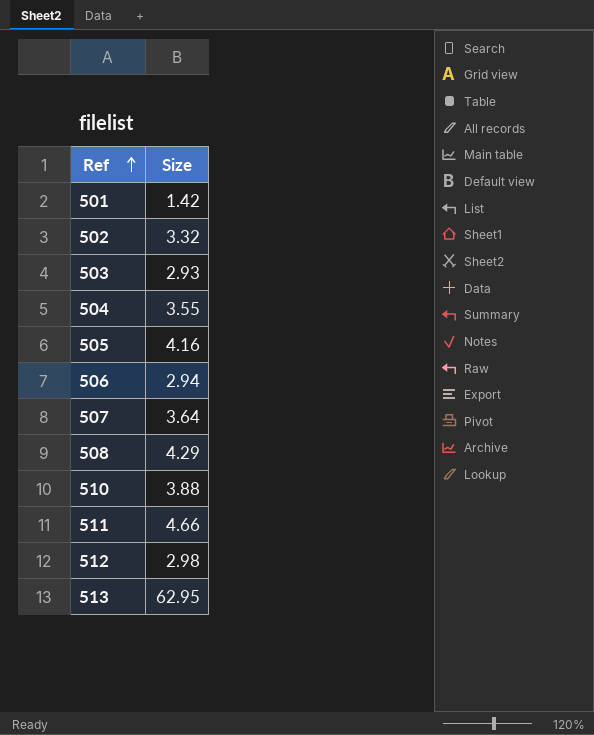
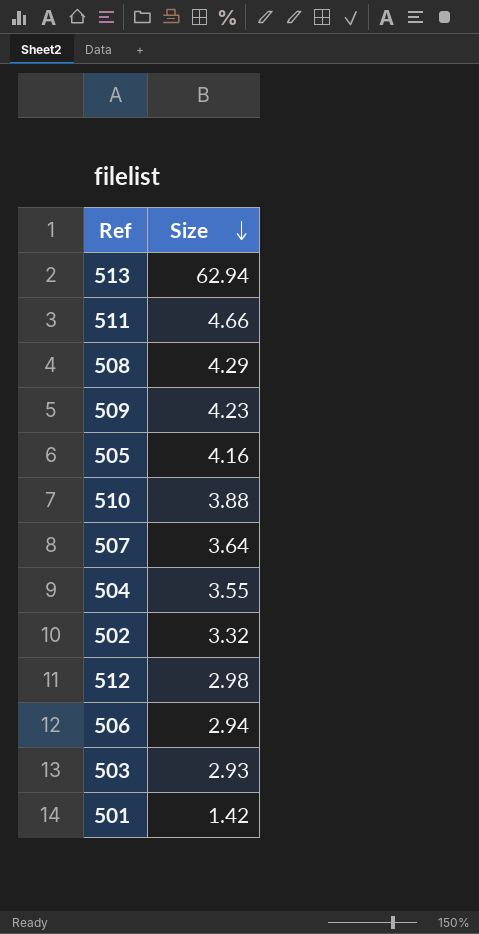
row order: Ref ascending -> Size descending
513 | Size: 62.95 -> 62.94
row 509: none -> 4.23

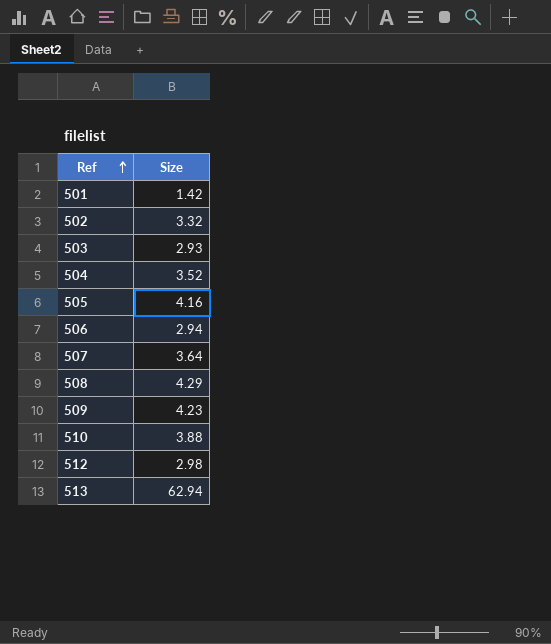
row order: Size descending -> Ref ascending
row 511: 4.66 -> none
504 | Size: 3.55 -> 3.52

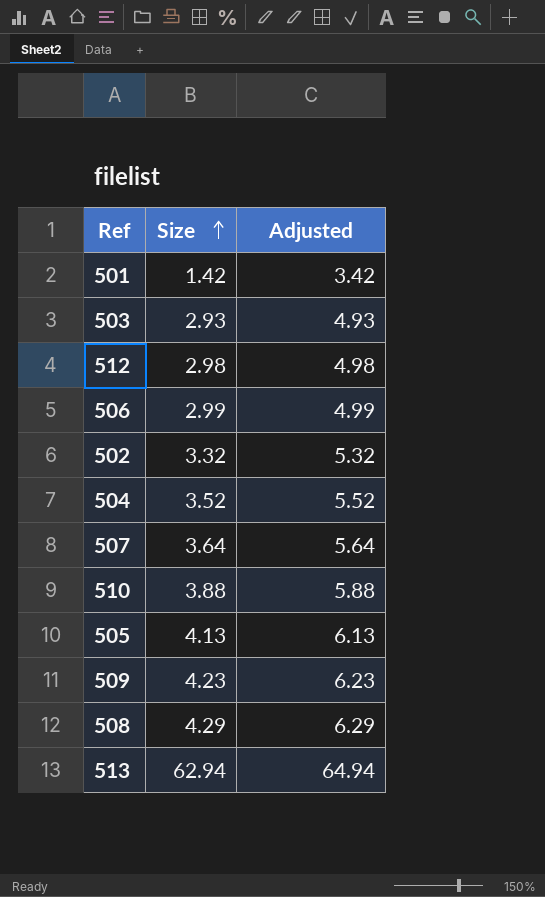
row order: Ref ascending -> Size ascending
column Adjusted | formula: none -> [Size] + 2
506 | Size: 2.94 -> 2.99
505 | Size: 4.16 -> 4.13

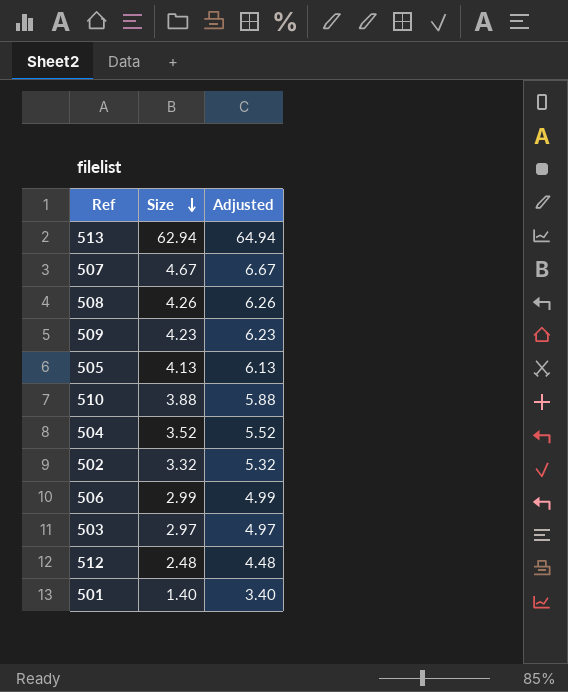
row order: Size ascending -> Size descending
507 | Size: 3.64 -> 4.67
507 | Adjusted: 5.64 -> 6.67
508 | Size: 4.29 -> 4.26
508 | Adjusted: 6.29 -> 6.26
503 | Size: 2.93 -> 2.97
503 | Adjusted: 4.93 -> 4.97
512 | Size: 2.98 -> 2.48
512 | Adjusted: 4.98 -> 4.48
501 | Size: 1.42 -> 1.40
501 | Adjusted: 3.42 -> 3.40

